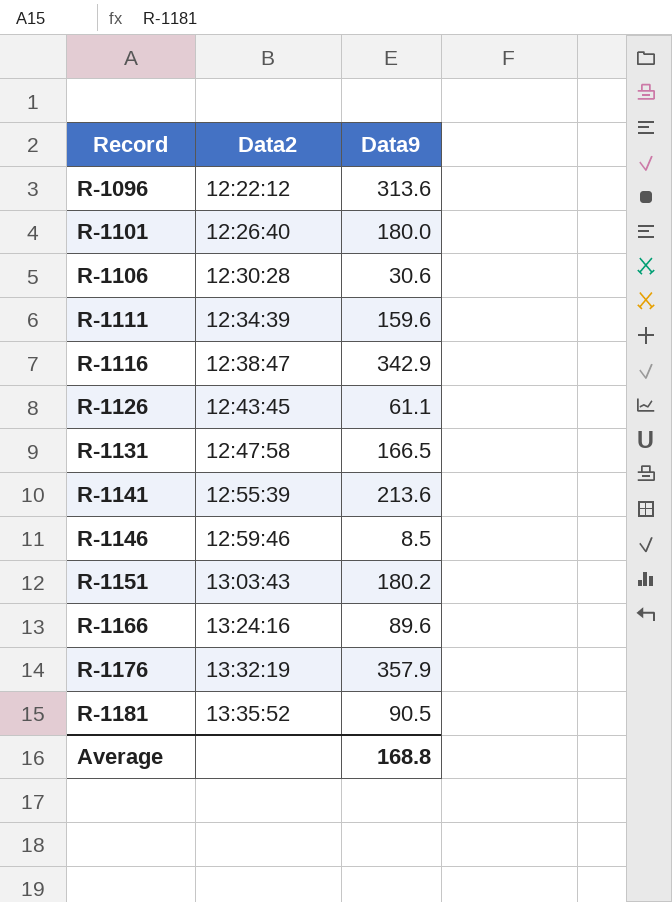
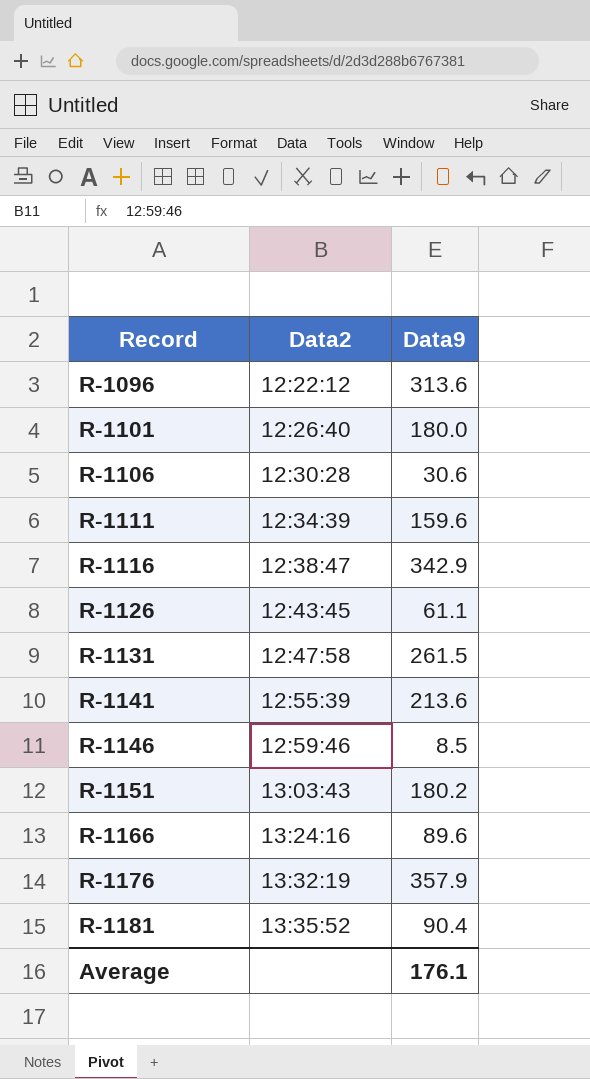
R-1131 | Data9: 166.5 -> 261.5
R-1181 | Data9: 90.5 -> 90.4
Average | Data9: 168.8 -> 176.1

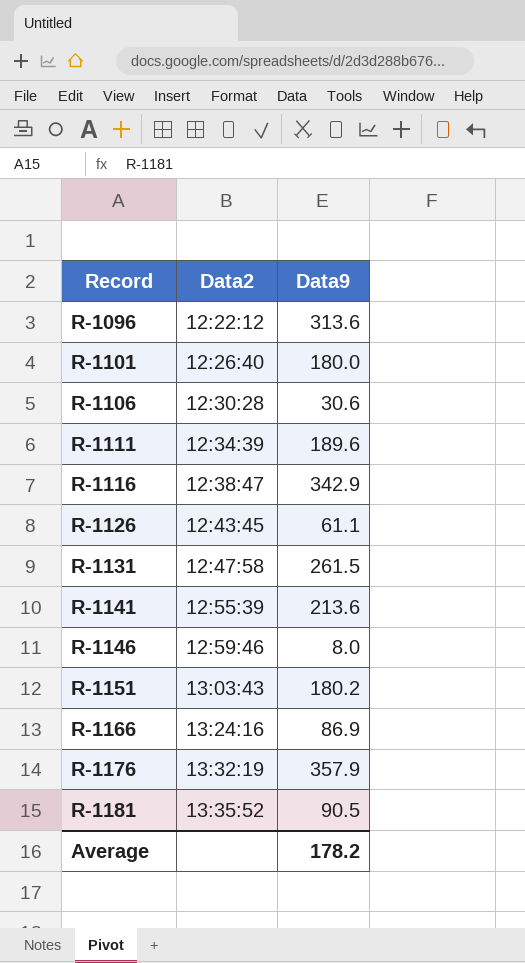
R-1111 | Data9: 159.6 -> 189.6
R-1146 | Data9: 8.5 -> 8.0
R-1166 | Data9: 89.6 -> 86.9
R-1181 | Data9: 90.4 -> 90.5
Average | Data9: 176.1 -> 178.2

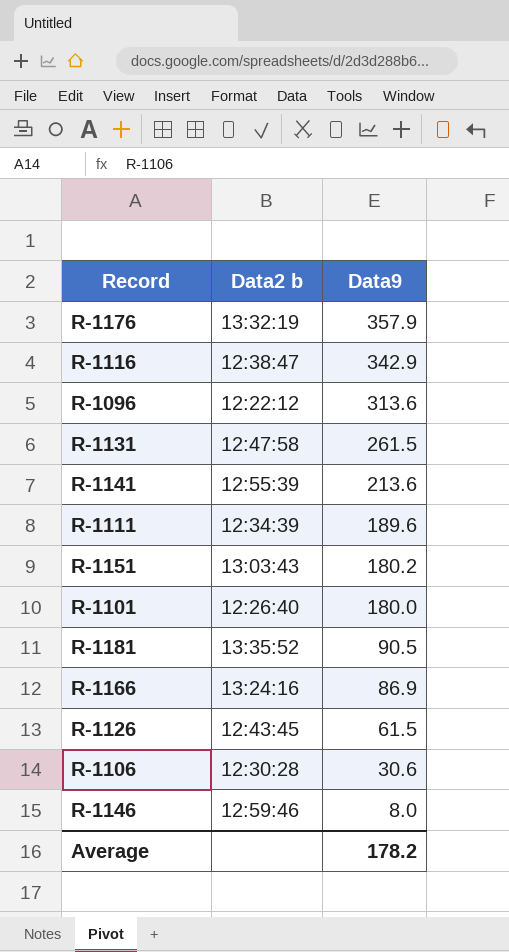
row order: Record ascending -> Data9 descending
column name: Data2 -> Data2 b
R-1126 | Data9: 61.1 -> 61.5

